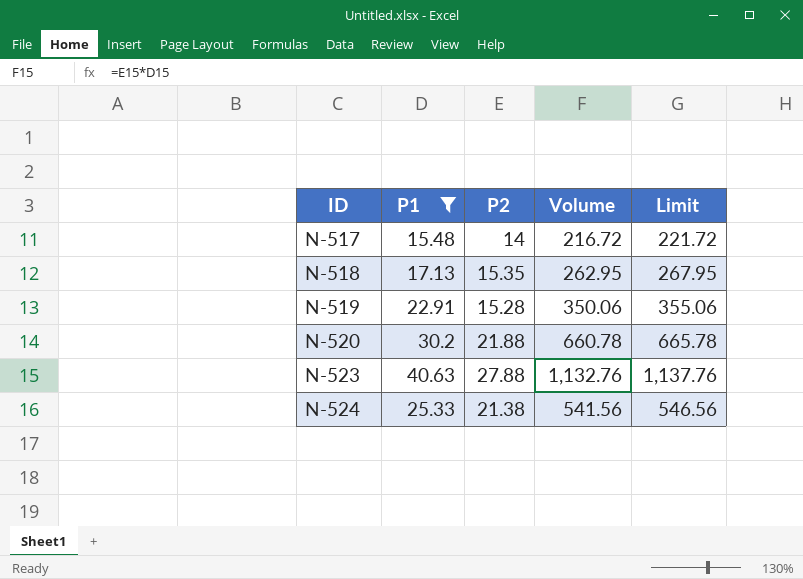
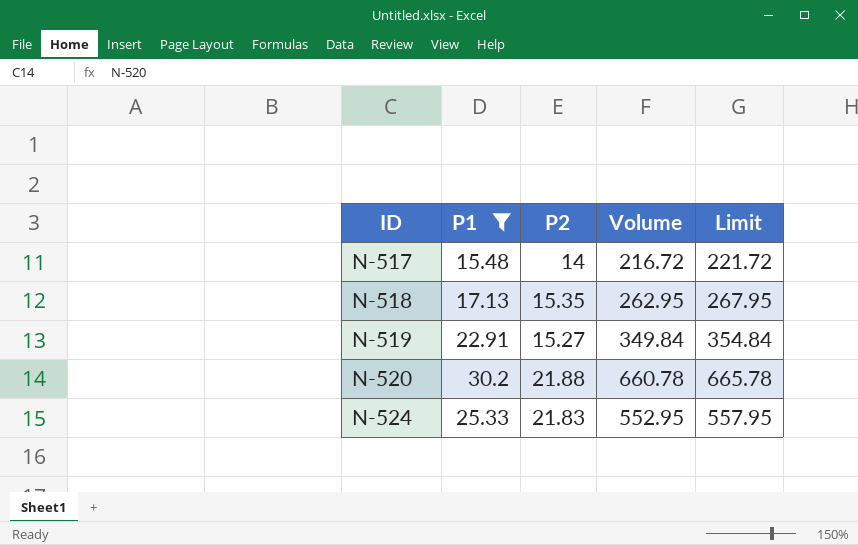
row N-523: 40.63 | 27.88 | 1,132.76 | 1,137.76 -> none
N-519 | P2: 15.28 -> 15.27
N-519 | Volume: 350.06 -> 349.84
N-519 | Limit: 355.06 -> 354.84
N-524 | P2: 21.38 -> 21.83
N-524 | Volume: 541.56 -> 552.95
N-524 | Limit: 546.56 -> 557.95

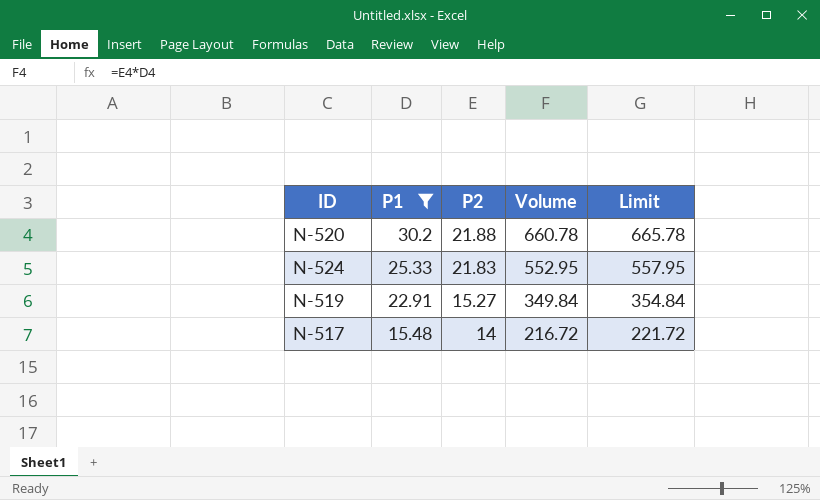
row order: ID ascending -> P1 descending
row N-518: 17.13 | 15.35 | 262.95 | 267.95 -> none

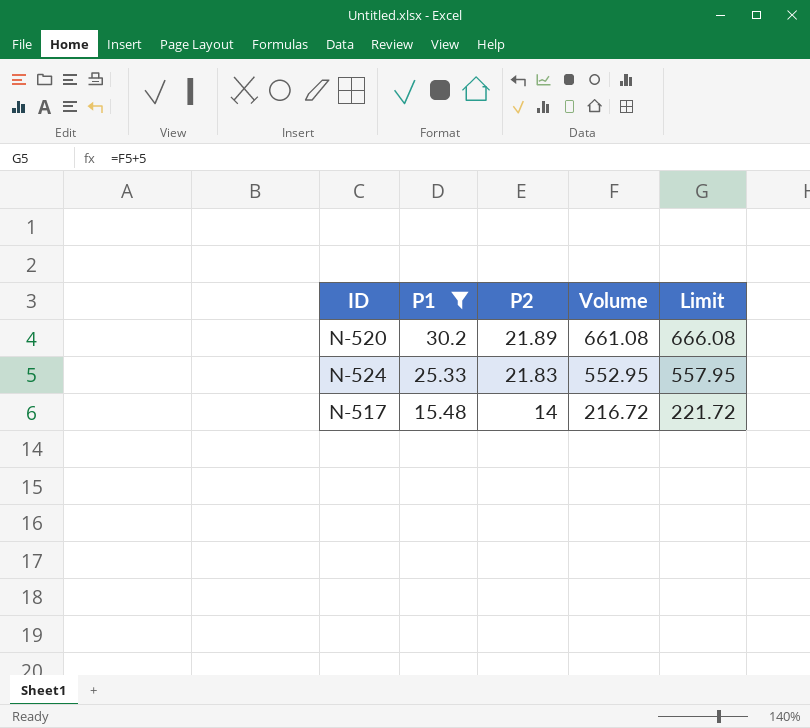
row N-519: 22.91 | 15.27 | 349.84 | 354.84 -> none
N-520 | P2: 21.88 -> 21.89
N-520 | Volume: 660.78 -> 661.08
N-520 | Limit: 665.78 -> 666.08

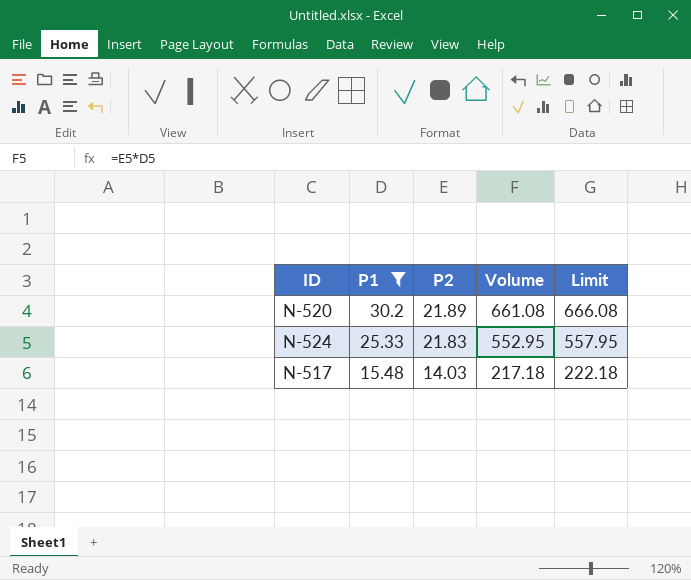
N-517 | P2: 14 -> 14.03
N-517 | Volume: 216.72 -> 217.18
N-517 | Limit: 221.72 -> 222.18

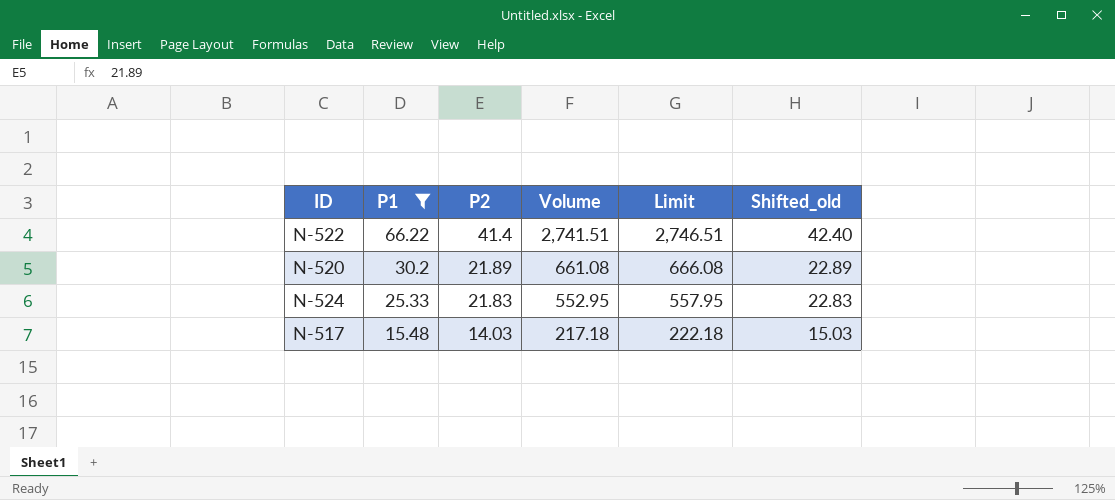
column Shifted_old | formula: none -> [P2] + 1
row N-522: none -> 66.22 | 41.4 | 2,741.51 | 2,746.51 | 42.40

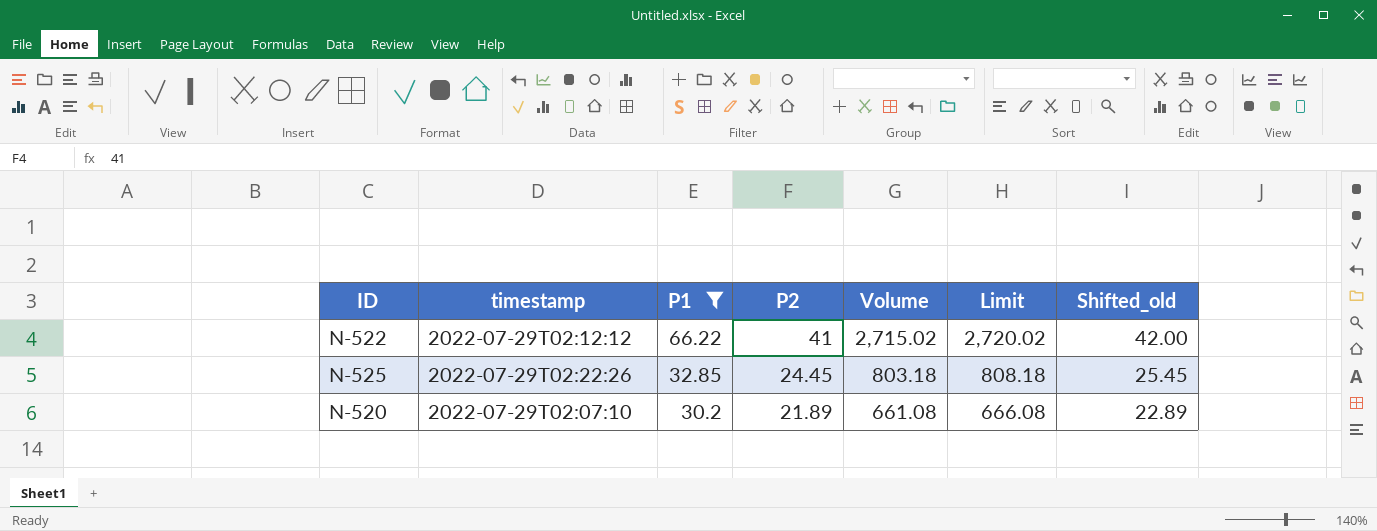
column timestamp | position: none -> 2
row N-524: 25.33 | 21.83 | 552.95 | 557.95 | 22.83 -> none
row N-517: 15.48 | 14.03 | 217.18 | 222.18 | 15.03 -> none
N-522 | P2: 41.4 -> 41
N-522 | Volume: 2,741.51 -> 2,715.02
N-522 | Limit: 2,746.51 -> 2,720.02
N-522 | Shifted_old: 42.40 -> 42.00
row N-525: none -> 2022-07-29T02:22:26 | 32.85 | 24.45 | 803.18 | 808.18 | 25.45

